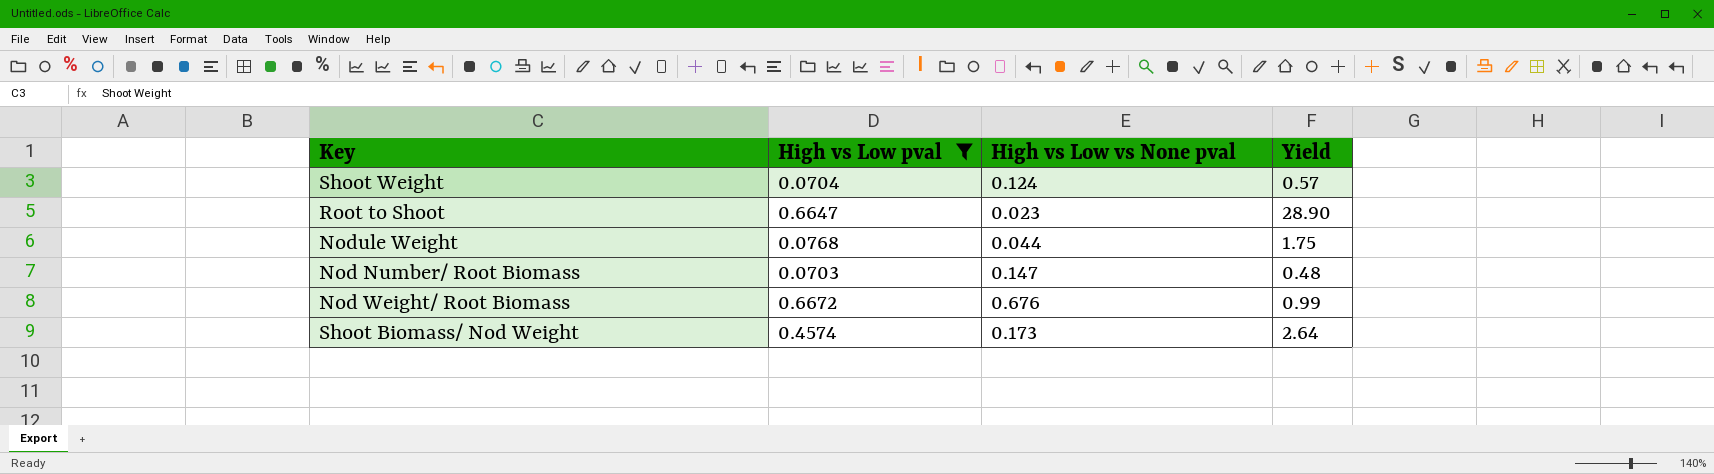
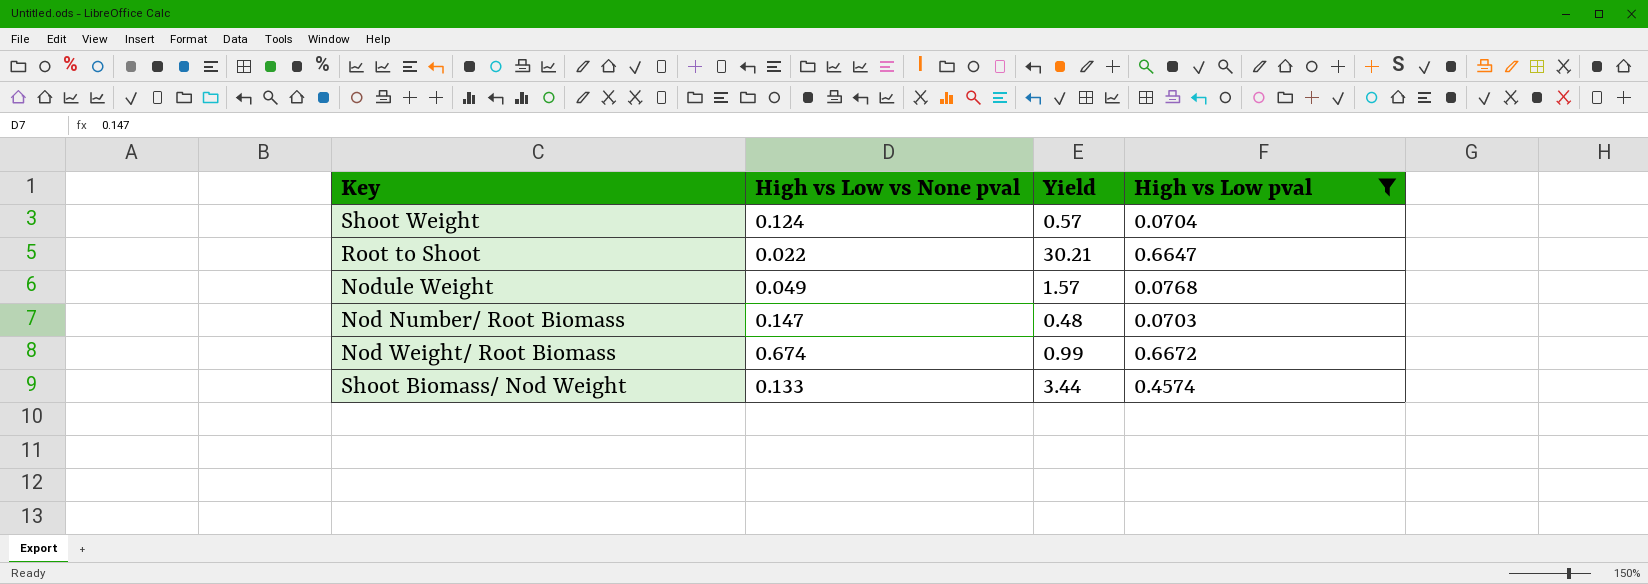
column High vs Low pval | position: 2 -> 4
Root to Shoot | High vs Low vs None pval: 0.023 -> 0.022
Root to Shoot | Yield: 28.90 -> 30.21
Nodule Weight | High vs Low vs None pval: 0.044 -> 0.049
Nodule Weight | Yield: 1.75 -> 1.57
Nod Weight/ Root Biomass | High vs Low vs None pval: 0.676 -> 0.674
Shoot Biomass/ Nod Weight | High vs Low vs None pval: 0.173 -> 0.133
Shoot Biomass/ Nod Weight | Yield: 2.64 -> 3.44

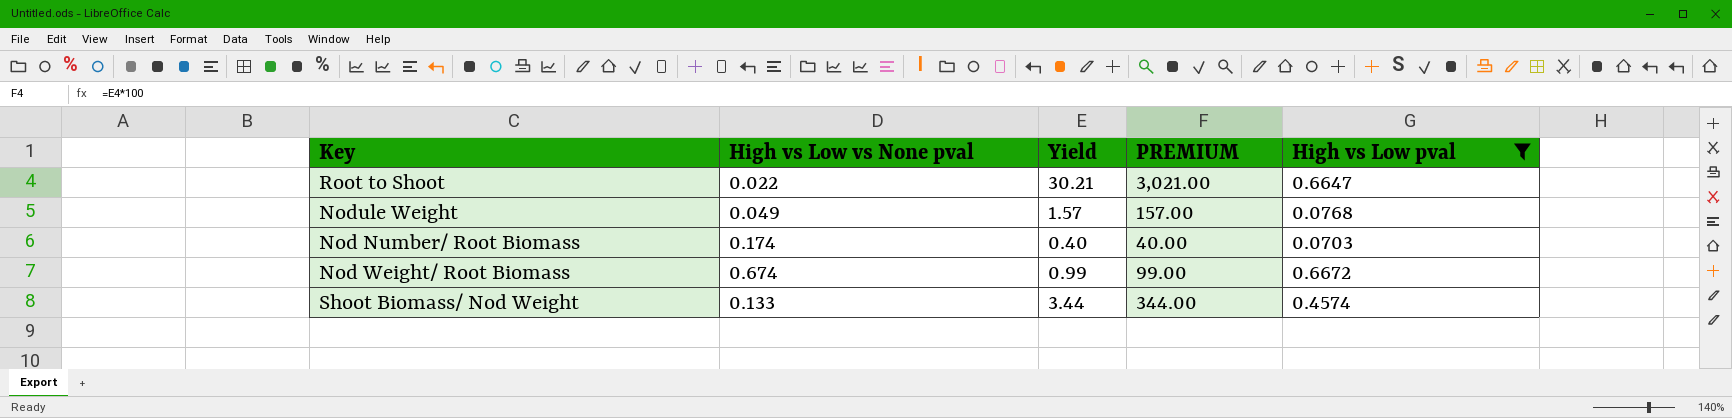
column PREMIUM | formula: none -> [Yield] * 100
row Shoot Weight: 0.124 | 0.57 | 0.0704 -> none
Nod Number/ Root Biomass | High vs Low vs None pval: 0.147 -> 0.174
Nod Number/ Root Biomass | Yield: 0.48 -> 0.40

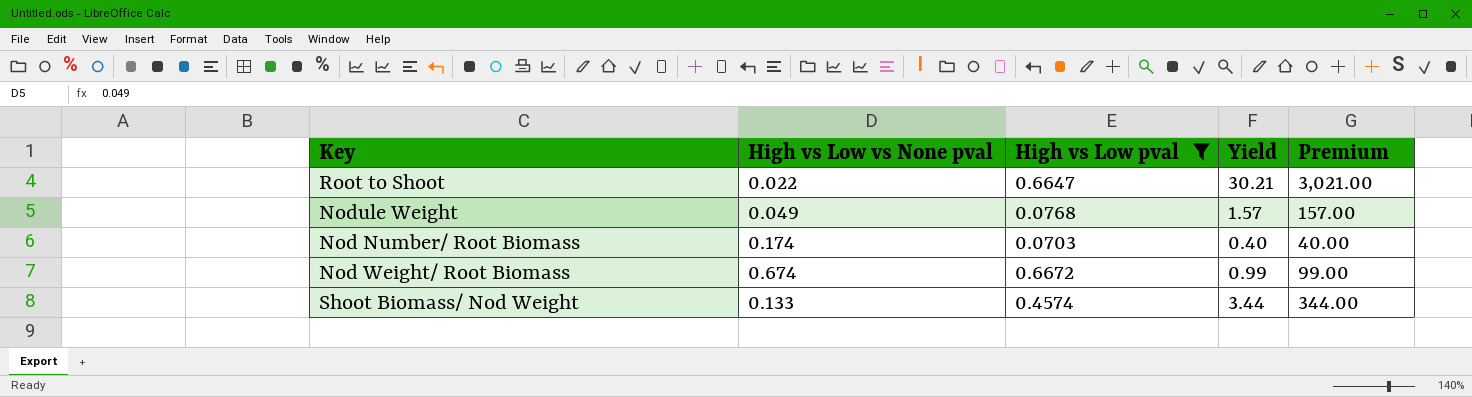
column High vs Low pval | position: 5 -> 3
column name: PREMIUM -> Premium

